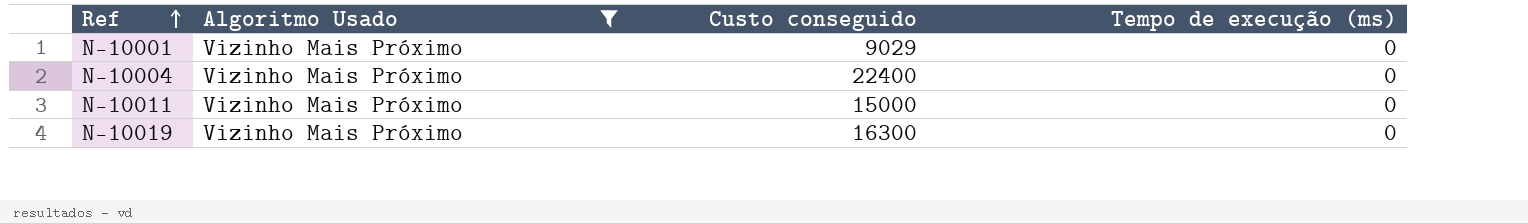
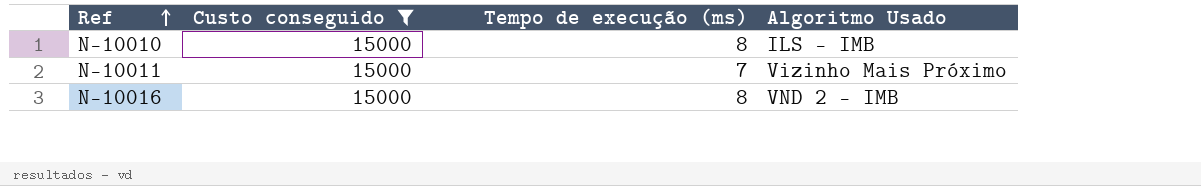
filter: Algoritmo Usado = Vizinho Mais Próximo -> Custo conseguido = 15000
column Algoritmo Usado | position: 2 -> 4
N-10011 | Tempo de execução (ms): 0 -> 7

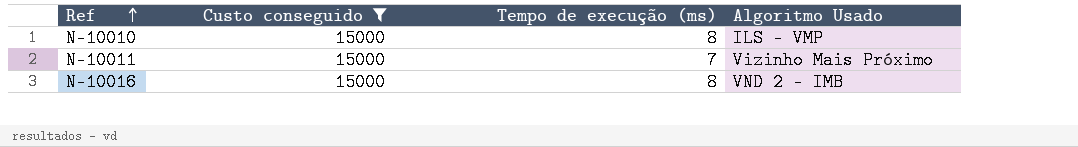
N-10010 | Algoritmo Usado: ILS - IMB -> ILS - VMP

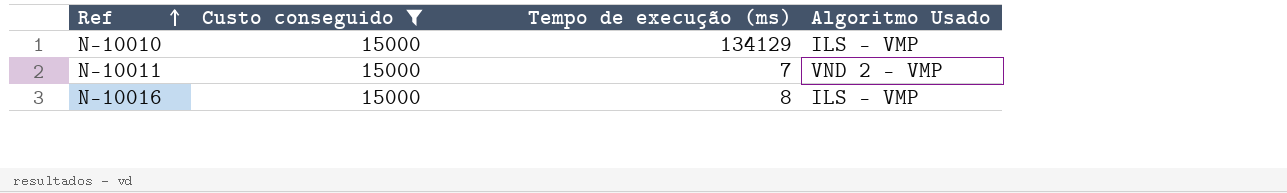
N-10010 | Tempo de execução (ms): 8 -> 134129
N-10011 | Algoritmo Usado: Vizinho Mais Próximo -> VND 2 - VMP
N-10016 | Algoritmo Usado: VND 2 - IMB -> ILS - VMP

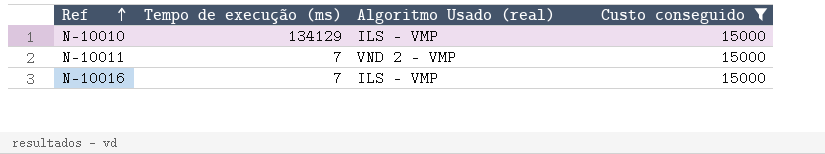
column name: Algoritmo Usado -> Algoritmo Usado (real)
column Custo conseguido | position: 2 -> 4
N-10016 | Tempo de execução (ms): 8 -> 7

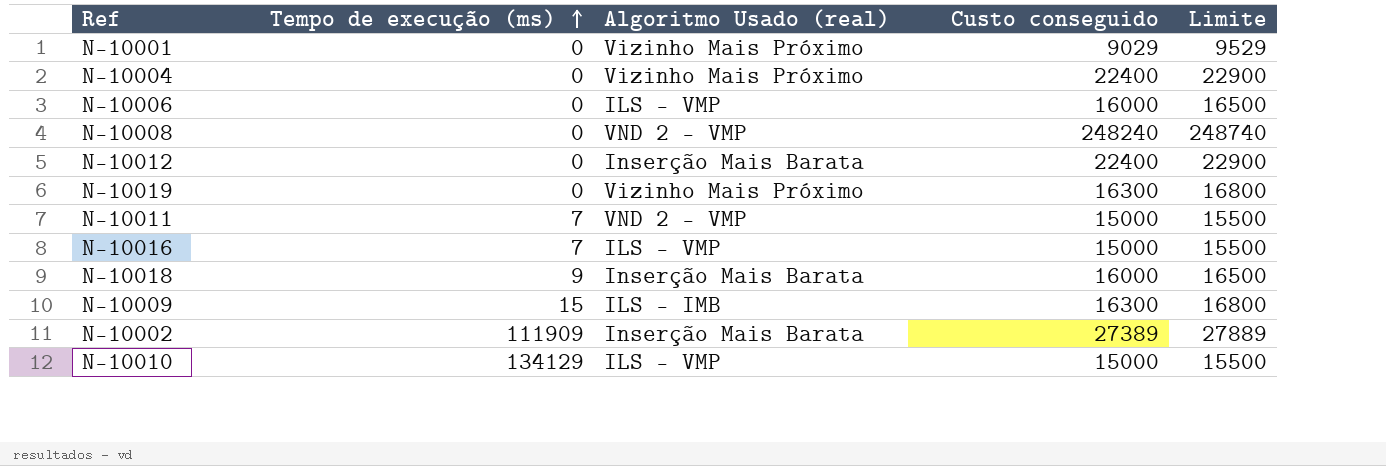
filter: Custo conseguido = 15000 -> none
row order: Ref ascending -> Tempo de execução (ms) ascending
column Limite | formula: none -> [Custo conseguido] + 500

